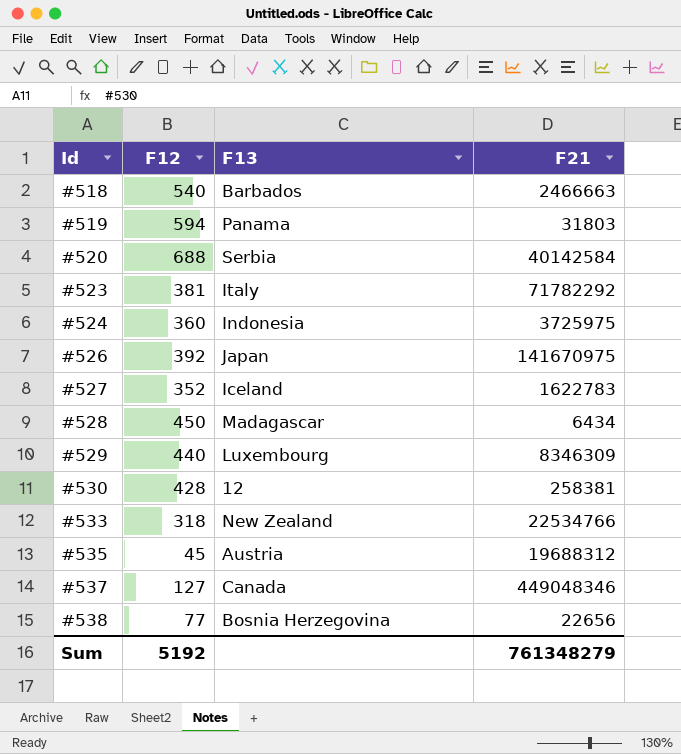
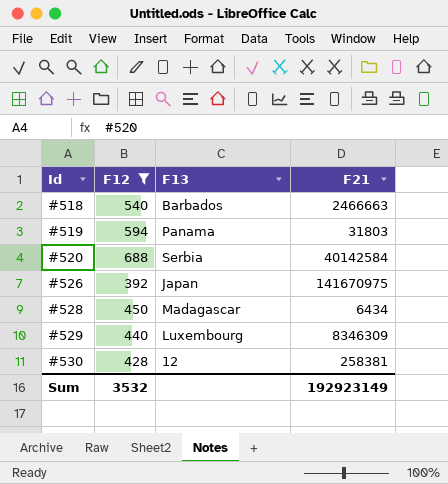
filter: none -> F12 >= 392
Sum | F12: 5192 -> 3532
Sum | F21: 761348279 -> 192923149

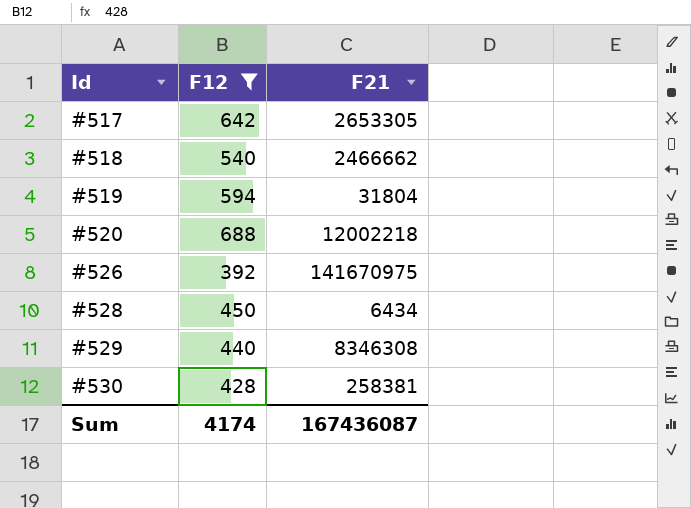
column F13 | position: 3 -> none
row #517: none -> 642 | 2653305
#518 | F21: 2466663 -> 2466662
#519 | F21: 31803 -> 31804
#520 | F21: 40142584 -> 12002218
#529 | F21: 8346309 -> 8346308
Sum | F12: 3532 -> 4174
Sum | F21: 192923149 -> 167436087

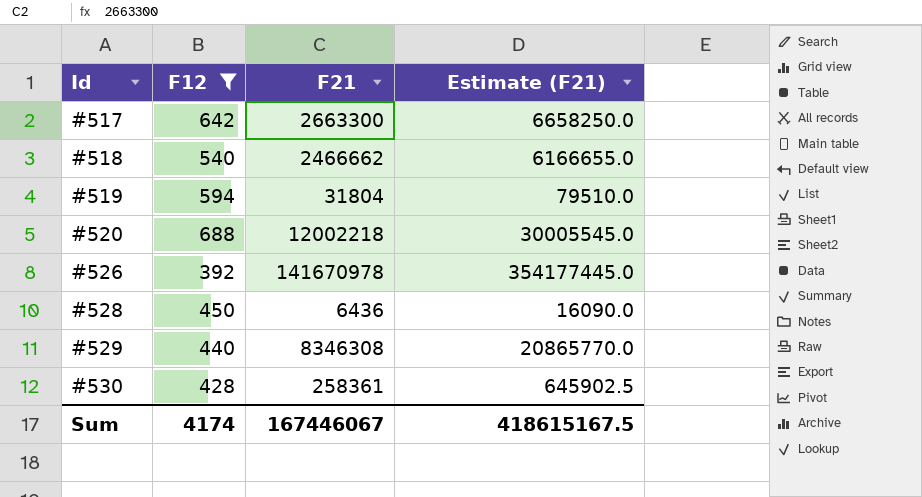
column Estimate (F21) | formula: none -> [F21] * 2.5
#517 | F21: 2653305 -> 2663300
#526 | F21: 141670975 -> 141670978
#528 | F21: 6434 -> 6436
#530 | F21: 258381 -> 258361
Sum | F21: 167436087 -> 167446067

